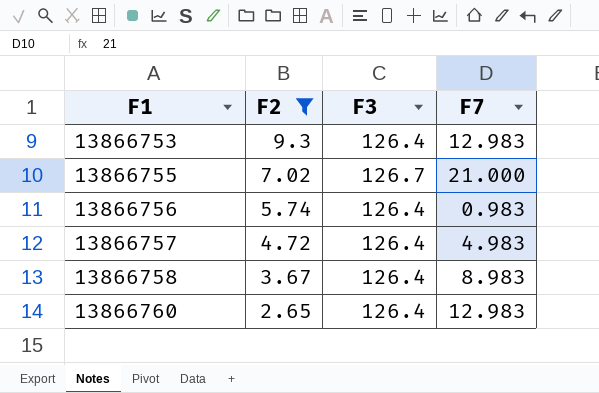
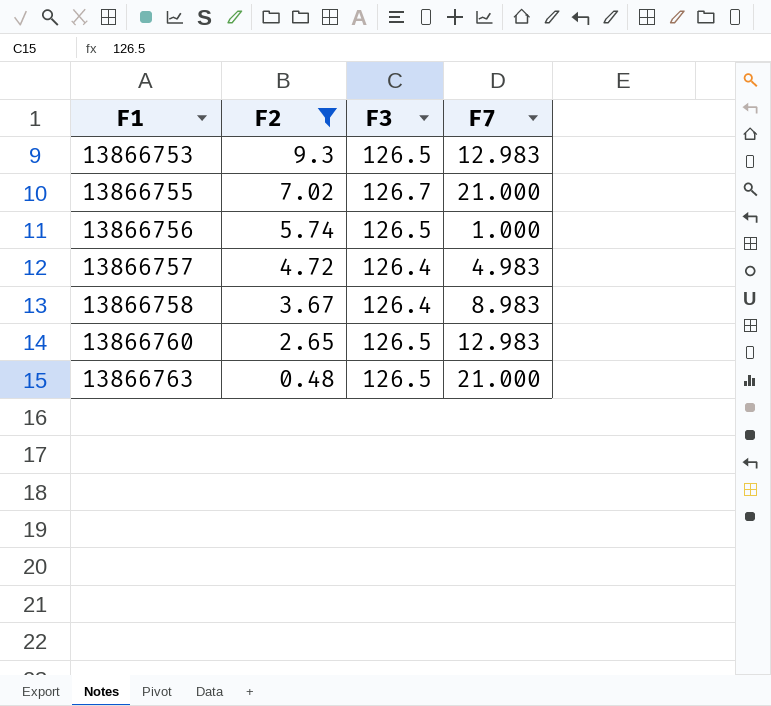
13866753 | F3: 126.4 -> 126.5
13866756 | F3: 126.4 -> 126.5
13866756 | F7: 0.983 -> 1.000
13866760 | F3: 126.4 -> 126.5
row 13866763: none -> 0.48 | 126.5 | 21.000

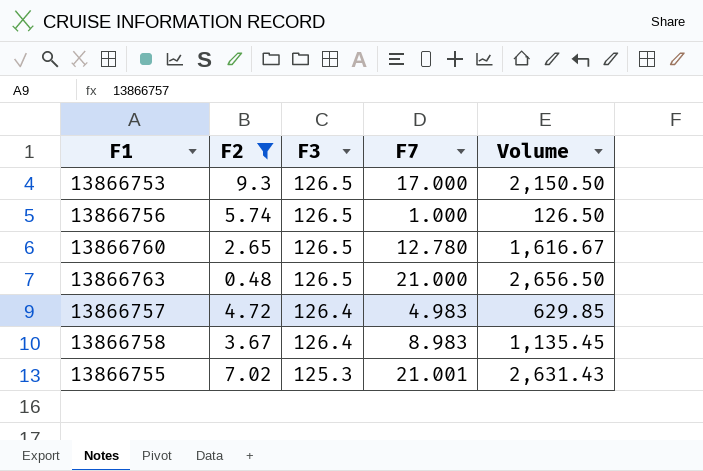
row order: F1 ascending -> F3 descending
column Volume | formula: none -> [F3] * [F7]
13866753 | F7: 12.983 -> 17.000
13866760 | F7: 12.983 -> 12.780
13866755 | F3: 126.7 -> 125.3
13866755 | F7: 21.000 -> 21.001

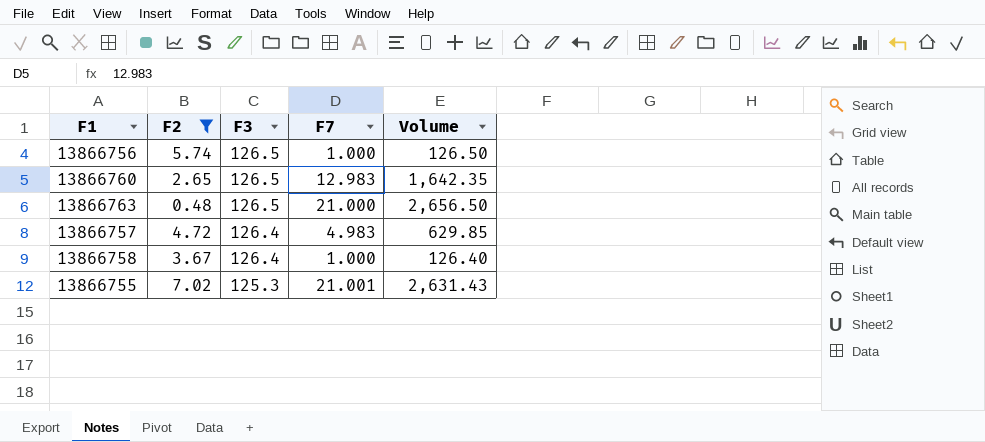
row 13866753: 9.3 | 126.5 | 17.000 | 2,150.50 -> none
13866760 | F7: 12.780 -> 12.983
13866760 | Volume: 1,616.67 -> 1,642.35
13866758 | F7: 8.983 -> 1.000
13866758 | Volume: 1,135.45 -> 126.40

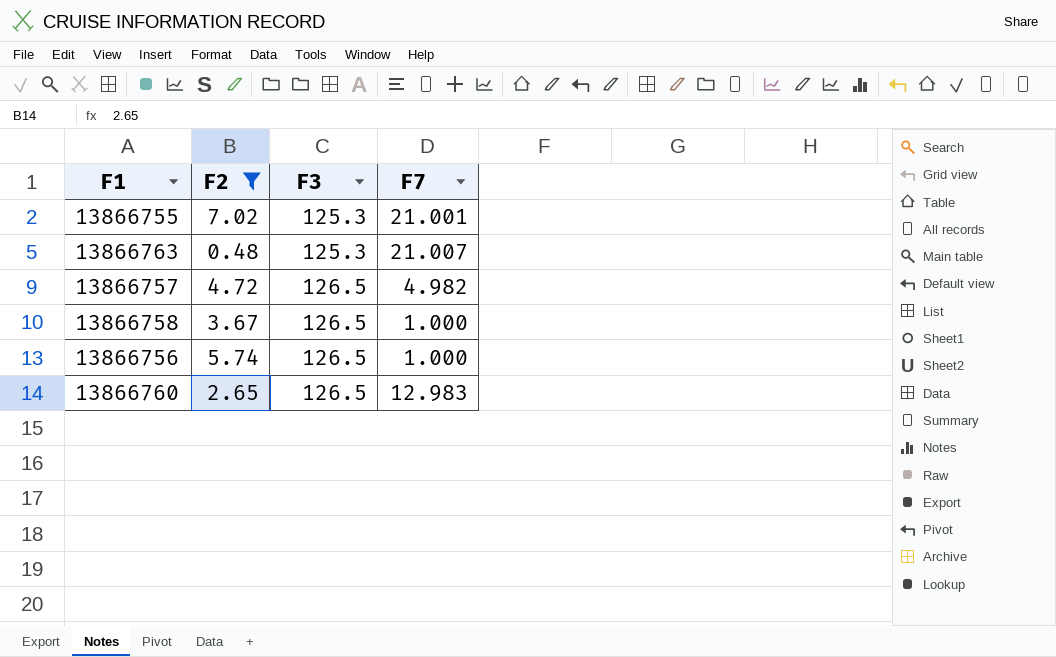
row order: F3 descending -> F3 ascending
column Volume | formula: [F3] * [F7] -> none
13866763 | F3: 126.5 -> 125.3
13866763 | F7: 21.000 -> 21.007
13866757 | F3: 126.4 -> 126.5
13866757 | F7: 4.983 -> 4.982
13866758 | F3: 126.4 -> 126.5

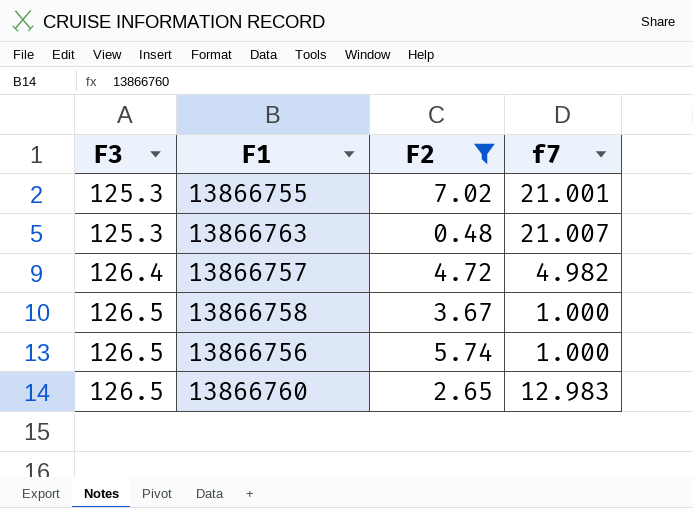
column F3 | position: 3 -> 1
column name: F7 -> f7
13866757 | F3: 126.5 -> 126.4

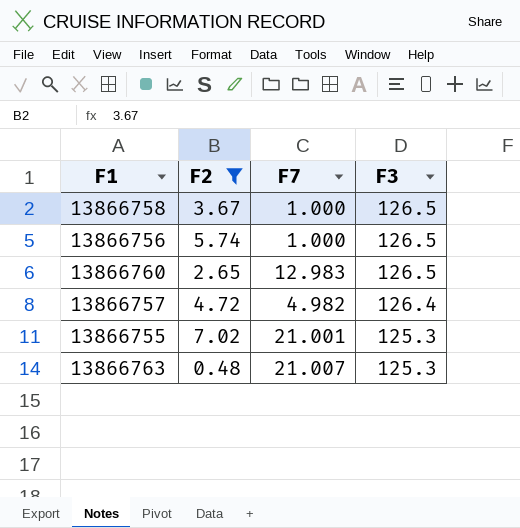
row order: F3 ascending -> F3 descending
column name: f7 -> F7
column F3 | position: 1 -> 4

